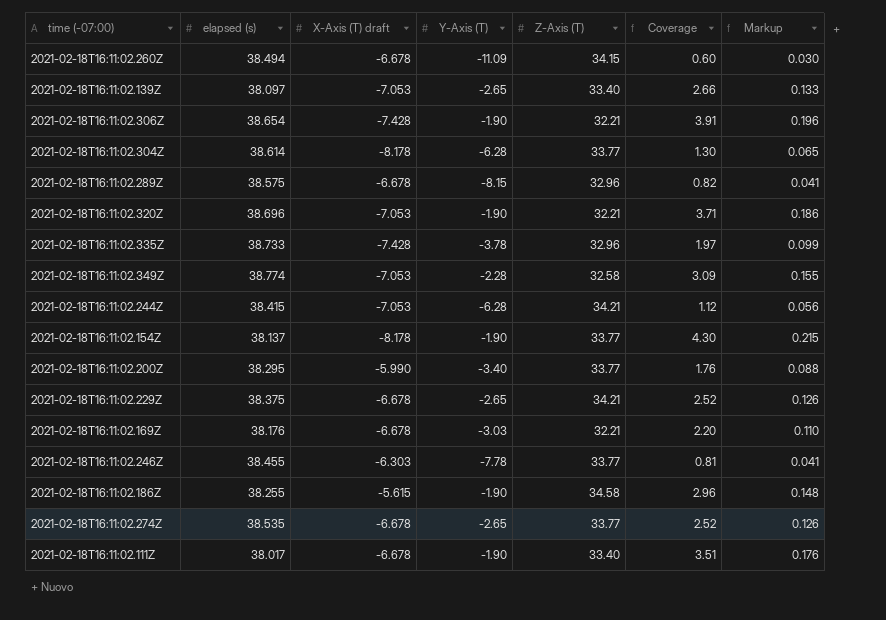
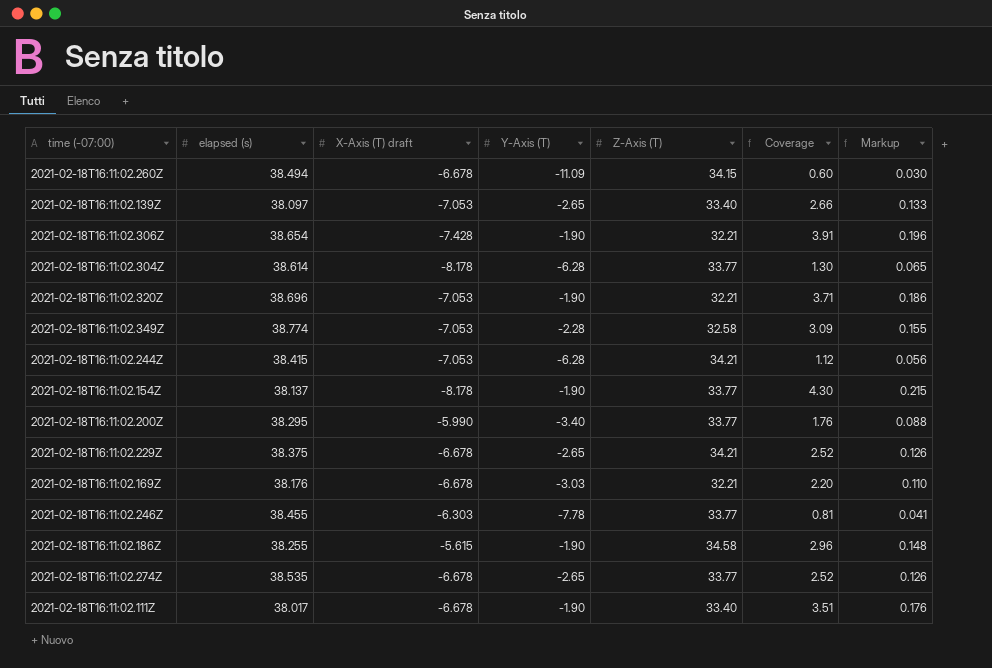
row 2021-02-18T16:11:02.289Z: 38.575 | -6.678 | -8.15 | 32.96 | 0.82 | 0.041 -> none
row 2021-02-18T16:11:02.335Z: 38.733 | -7.428 | -3.78 | 32.96 | 1.97 | 0.099 -> none

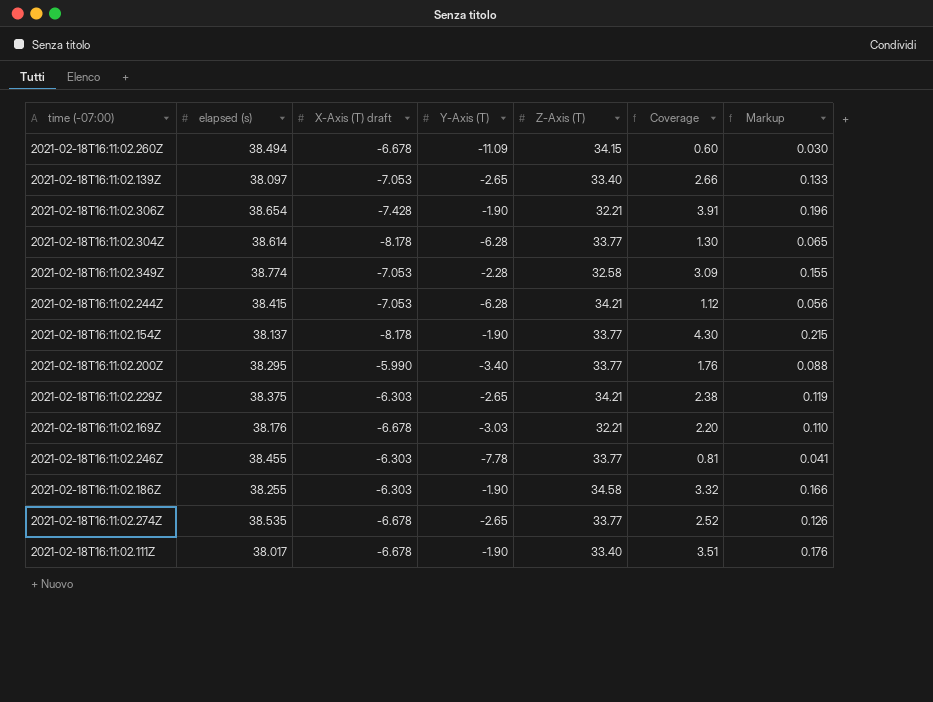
row 2021-02-18T16:11:02.320Z: 38.696 | -7.053 | -1.90 | 32.21 | 3.71 | 0.186 -> none
2021-02-18T16:11:02.229Z | X-Axis (T) draft: -6.678 -> -6.303
2021-02-18T16:11:02.229Z | Coverage: 2.52 -> 2.38
2021-02-18T16:11:02.229Z | Markup: 0.126 -> 0.119
2021-02-18T16:11:02.186Z | X-Axis (T) draft: -5.615 -> -6.303
2021-02-18T16:11:02.186Z | Coverage: 2.96 -> 3.32
2021-02-18T16:11:02.186Z | Markup: 0.148 -> 0.166

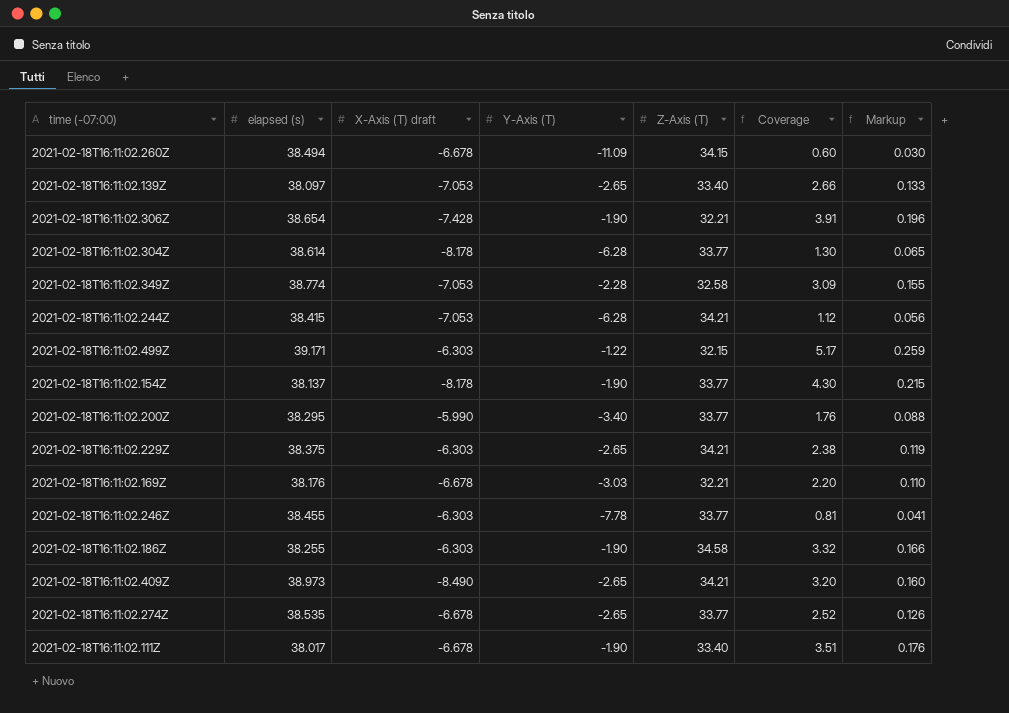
row 2021-02-18T16:11:02.499Z: none -> 39.171 | -6.303 | -1.22 | 32.15 | 5.17 | 0.259
row 2021-02-18T16:11:02.409Z: none -> 38.973 | -8.490 | -2.65 | 34.21 | 3.20 | 0.160

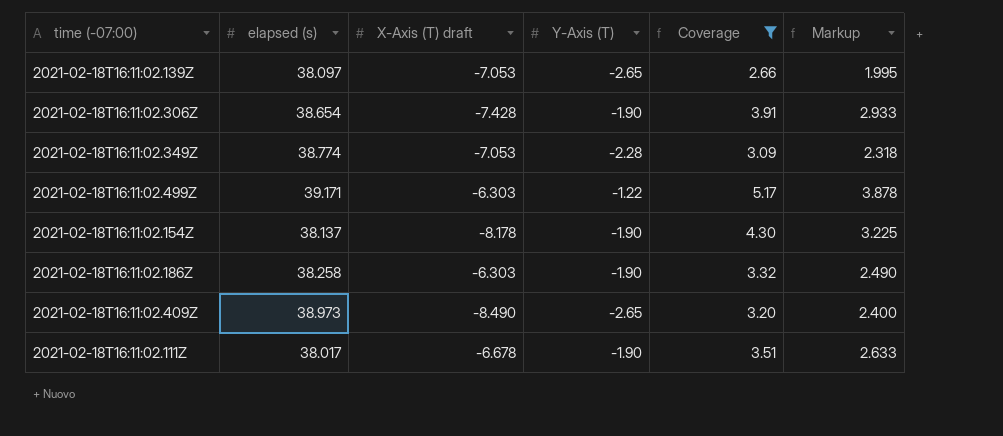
filter: none -> Coverage >= 2.66
column Z-Axis (T) | position: 5 -> none
column Markup | formula: [Coverage] * 0.05 -> [Coverage] * 0.75
2021-02-18T16:11:02.186Z | elapsed (s): 38.255 -> 38.258

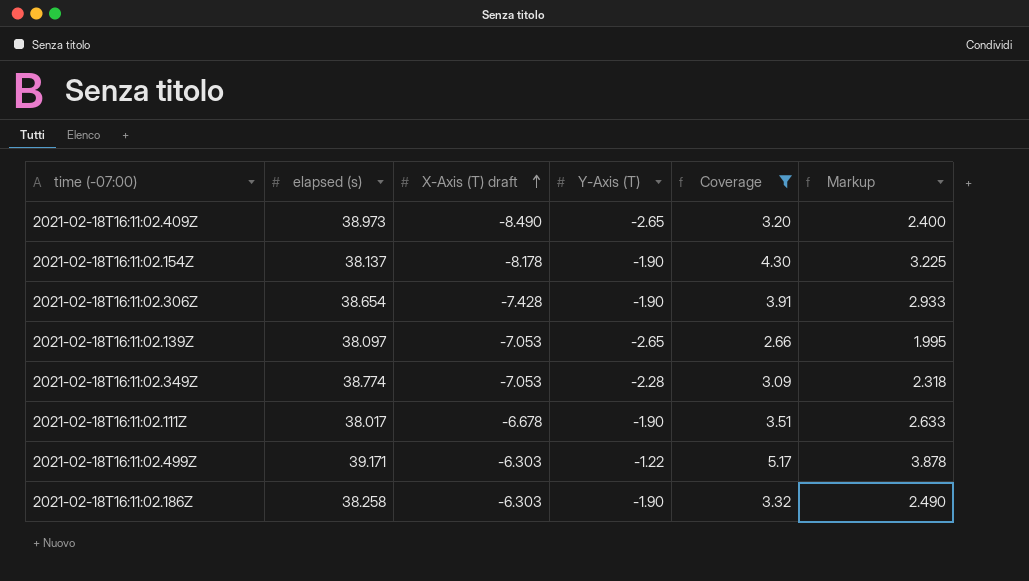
row order: none -> X-Axis (T) draft ascending

